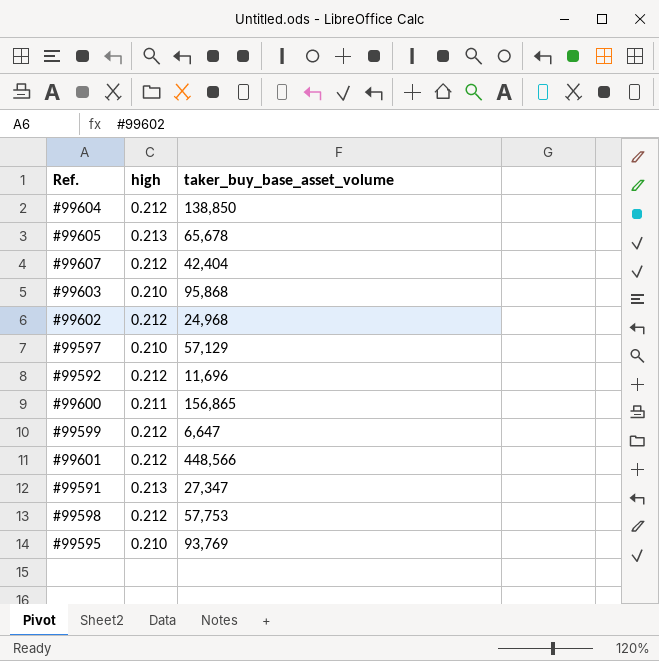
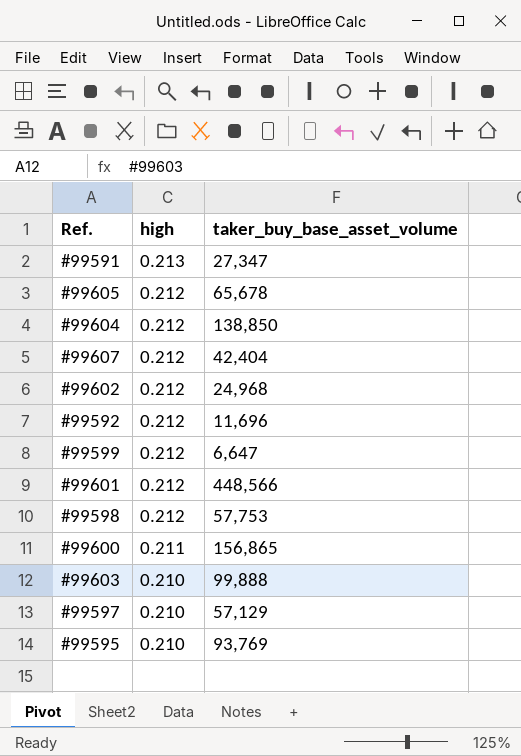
row order: none -> high descending
#99605 | high: 0.213 -> 0.212
#99603 | taker_buy_base_asset_volume: 95,868 -> 99,888

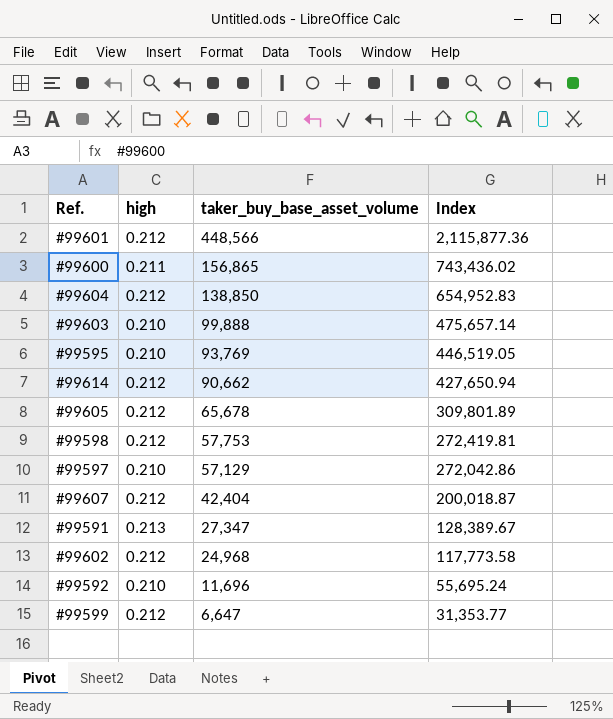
row order: high descending -> taker_buy_base_asset_volume descending
column Index | formula: none -> [taker_buy_base_asset_volume] / [high]
row #99614: none -> 0.212 | 90,662 | 427,650.94
#99592 | high: 0.212 -> 0.210

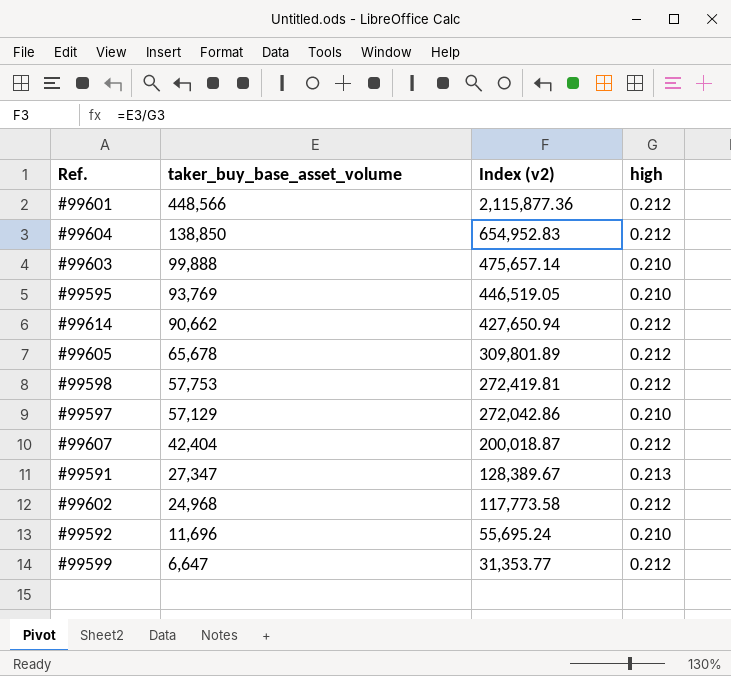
column name: Index -> Index (v2)
column high | position: 2 -> 4
row #99600: 0.211 | 156,865 | 743,436.02 -> none

